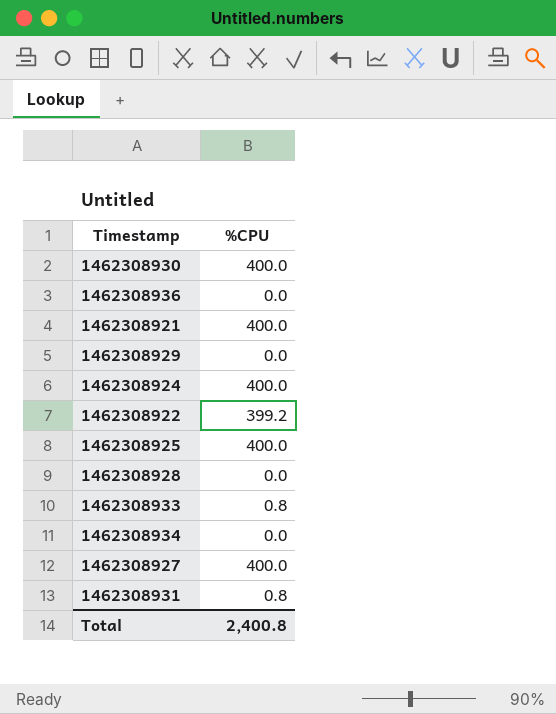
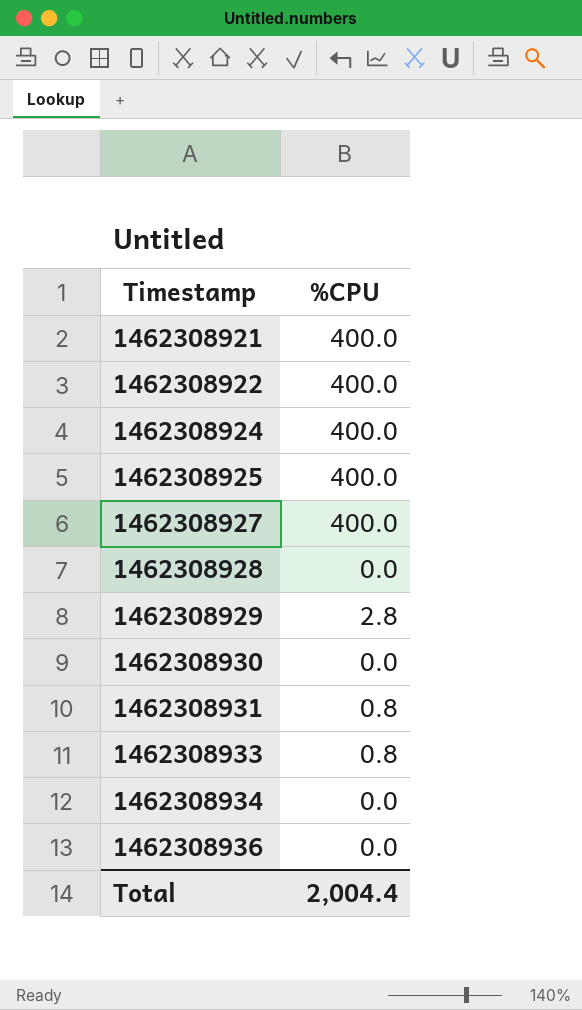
row order: none -> Timestamp ascending
1462308922 | %CPU: 399.2 -> 400.0
1462308929 | %CPU: 0.0 -> 2.8
1462308930 | %CPU: 400.0 -> 0.0
Total | %CPU: 2,400.8 -> 2,004.4

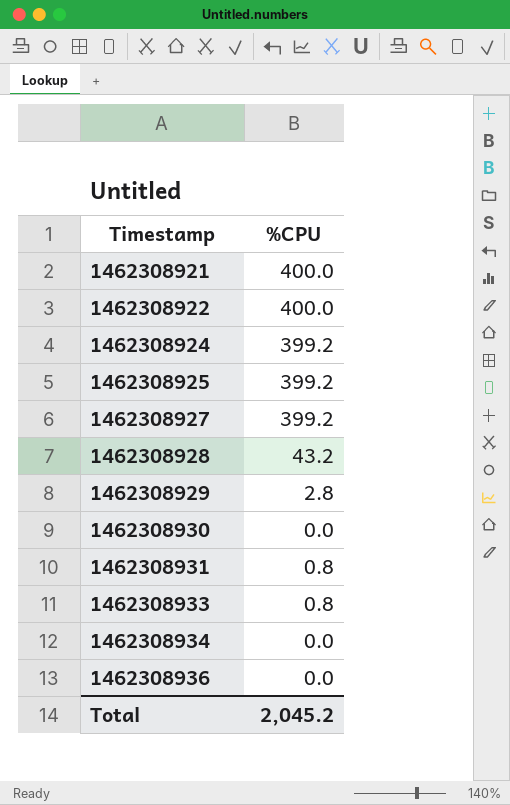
1462308924 | %CPU: 400.0 -> 399.2
1462308925 | %CPU: 400.0 -> 399.2
1462308927 | %CPU: 400.0 -> 399.2
1462308928 | %CPU: 0.0 -> 43.2
Total | %CPU: 2,004.4 -> 2,045.2

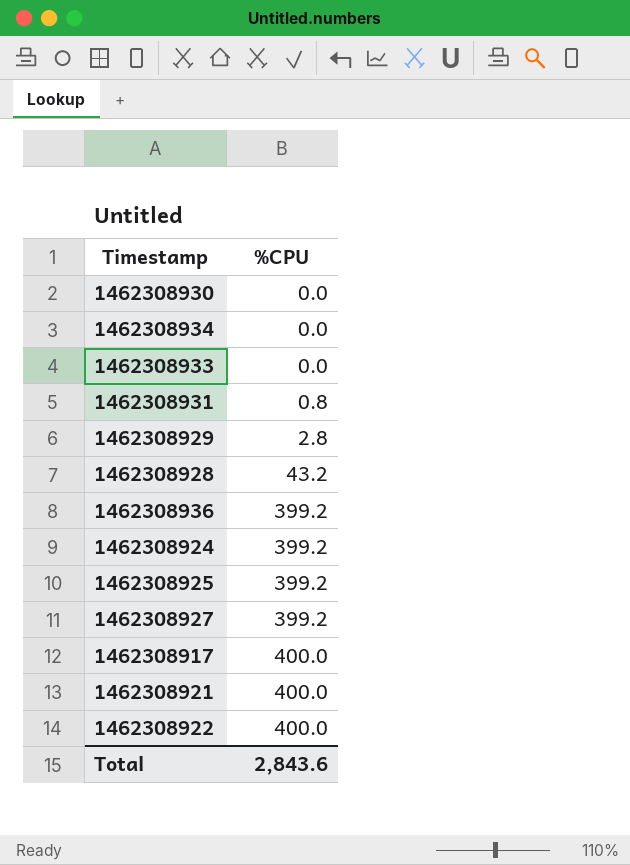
row order: Timestamp ascending -> %CPU ascending
1462308933 | %CPU: 0.8 -> 0.0
1462308936 | %CPU: 0.0 -> 399.2
row 1462308917: none -> 400.0
Total | %CPU: 2,045.2 -> 2,843.6

